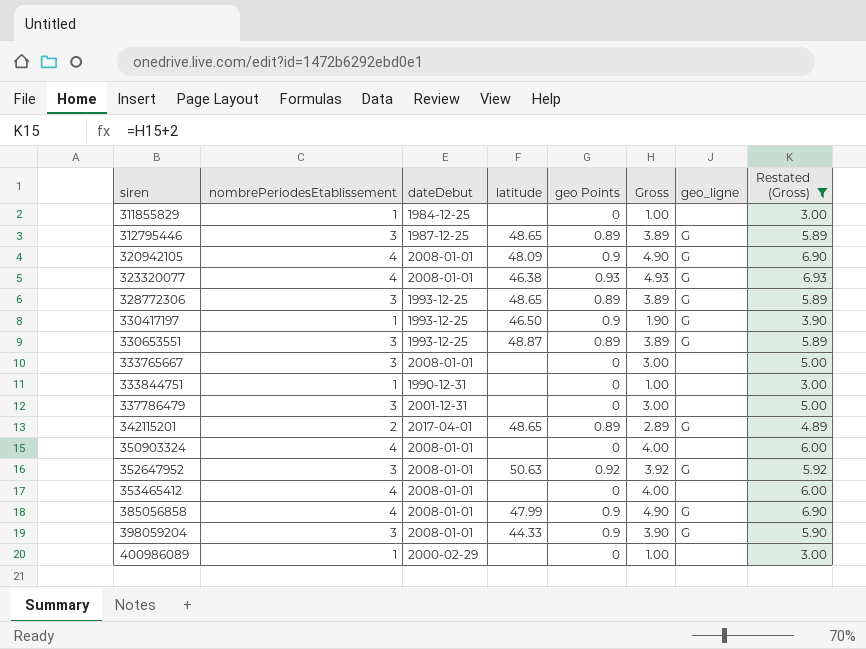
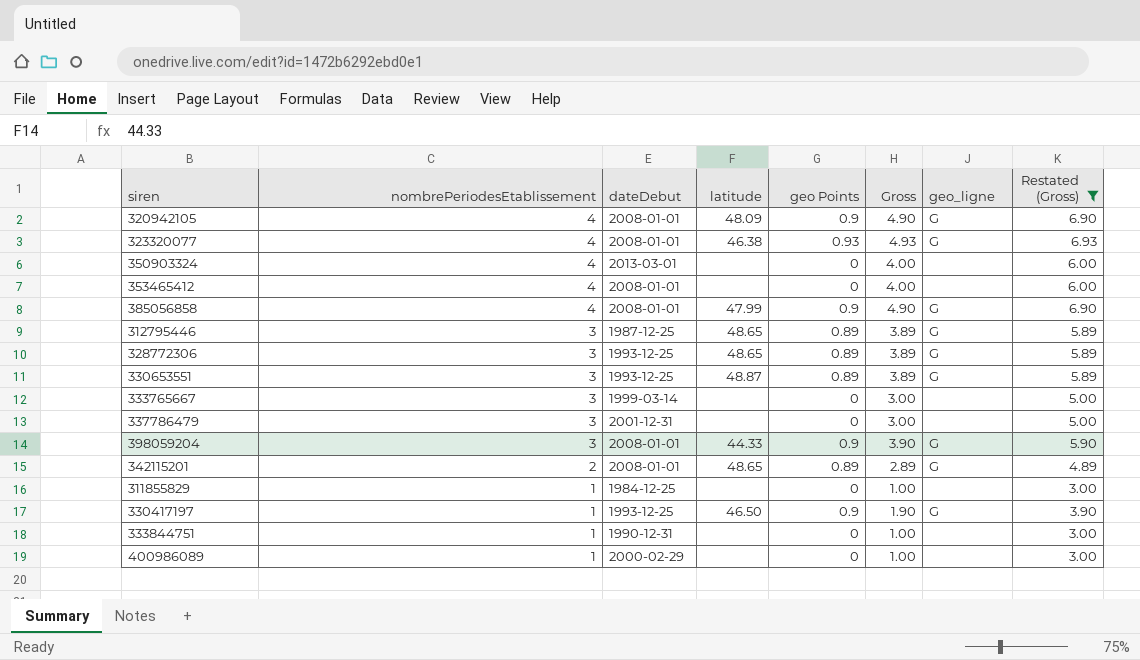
row order: siren ascending -> nombrePeriodesEtablissement descending
row 352647952: 3 | 2008-01-01 | 50.63 | 0.92 | 3.92 | G | 5.92 -> none
350903324 | dateDebut: 2008-01-01 -> 2013-03-01
333765667 | dateDebut: 2008-01-01 -> 1999-03-14
342115201 | dateDebut: 2017-04-01 -> 2008-01-01

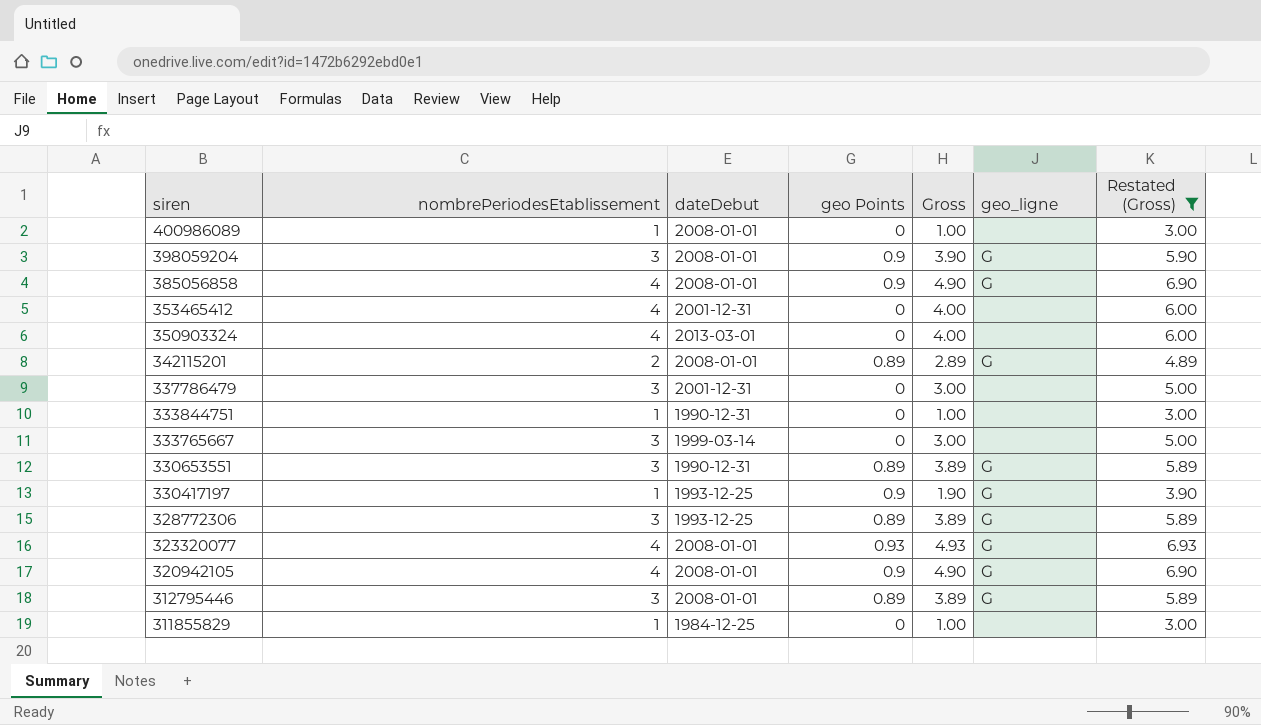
row order: nombrePeriodesEtablissement descending -> siren descending
column latitude | position: 4 -> none
400986089 | dateDebut: 2000-02-29 -> 2008-01-01
353465412 | dateDebut: 2008-01-01 -> 2001-12-31
330653551 | dateDebut: 1993-12-25 -> 1990-12-31
312795446 | dateDebut: 1987-12-25 -> 2008-01-01

